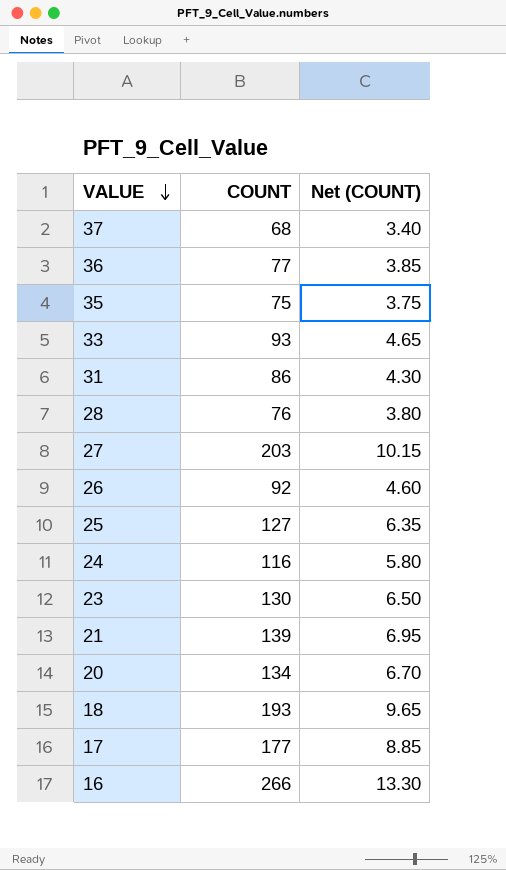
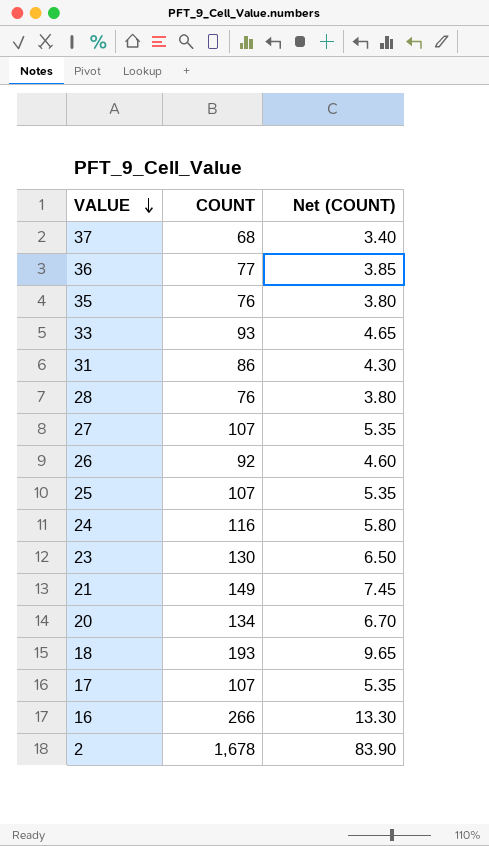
35 | COUNT: 75 -> 76
35 | Net (COUNT): 3.75 -> 3.80
27 | COUNT: 203 -> 107
27 | Net (COUNT): 10.15 -> 5.35
25 | COUNT: 127 -> 107
25 | Net (COUNT): 6.35 -> 5.35
21 | COUNT: 139 -> 149
21 | Net (COUNT): 6.95 -> 7.45
17 | COUNT: 177 -> 107
17 | Net (COUNT): 8.85 -> 5.35
row 2: none -> 1,678 | 83.90

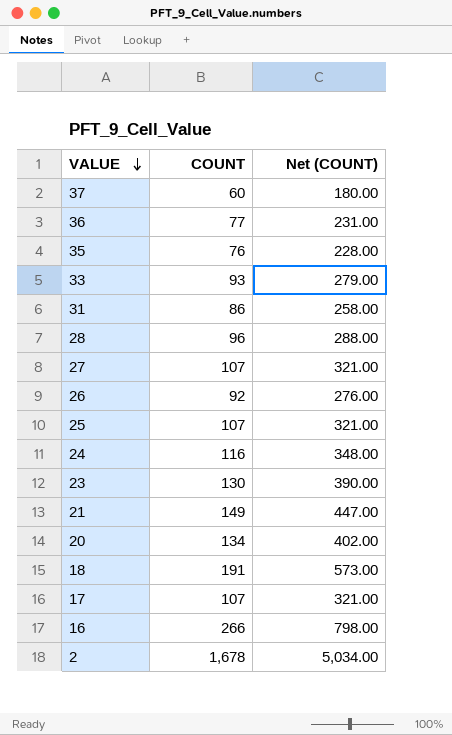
column Net (COUNT) | formula: [COUNT] * 0.05 -> [COUNT] * 3
37 | COUNT: 68 -> 60
28 | COUNT: 76 -> 96
18 | COUNT: 193 -> 191

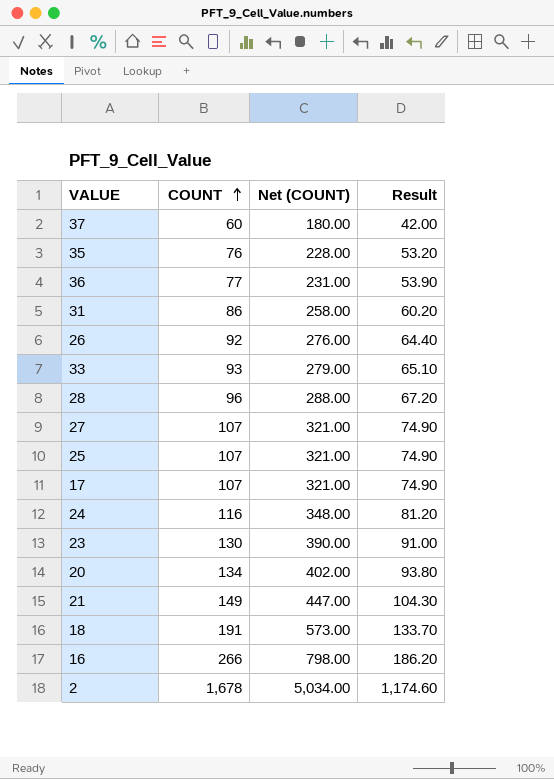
row order: VALUE descending -> COUNT ascending
column Result | formula: none -> [COUNT] * 0.7

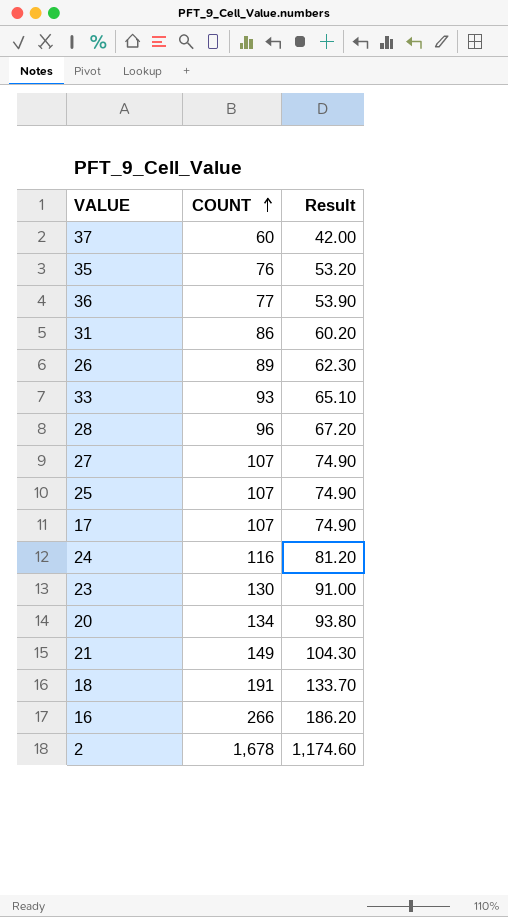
column Net (COUNT) | formula: [COUNT] * 3 -> none
26 | COUNT: 92 -> 89
26 | Result: 64.40 -> 62.30

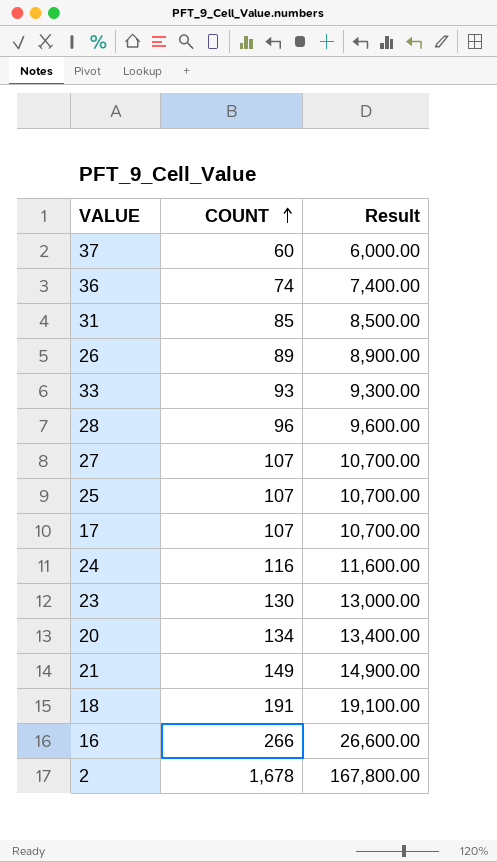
column Result | formula: [COUNT] * 0.7 -> [COUNT] * 100
row 35: 76 | 53.20 -> none
36 | COUNT: 77 -> 74
31 | COUNT: 86 -> 85

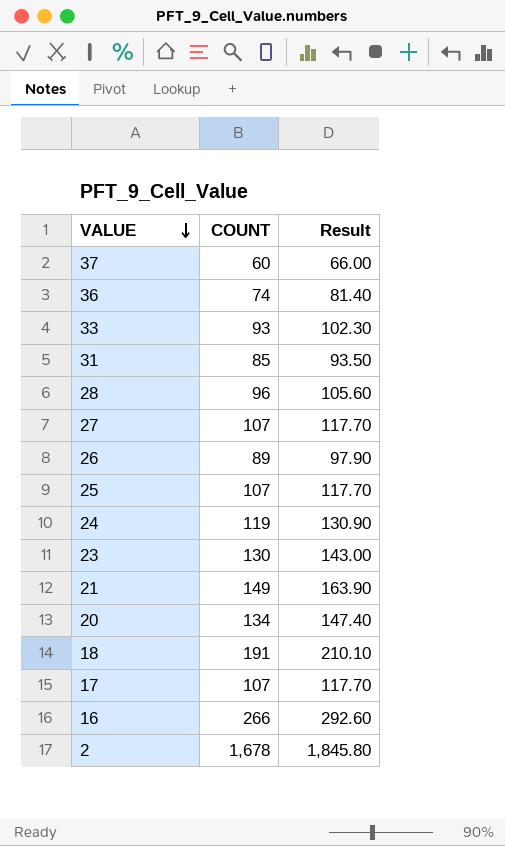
row order: COUNT ascending -> VALUE descending
column Result | formula: [COUNT] * 100 -> [COUNT] * 1.1
24 | COUNT: 116 -> 119

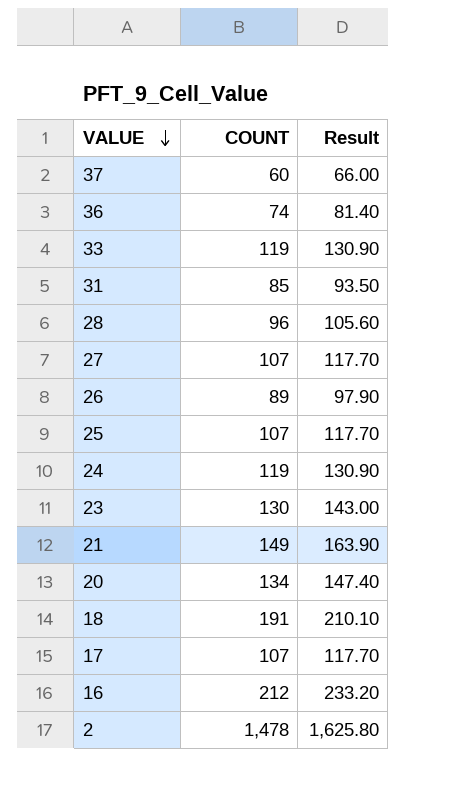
33 | COUNT: 93 -> 119
33 | Result: 102.30 -> 130.90
16 | COUNT: 266 -> 212
16 | Result: 292.60 -> 233.20
2 | COUNT: 1,678 -> 1,478
2 | Result: 1,845.80 -> 1,625.80

